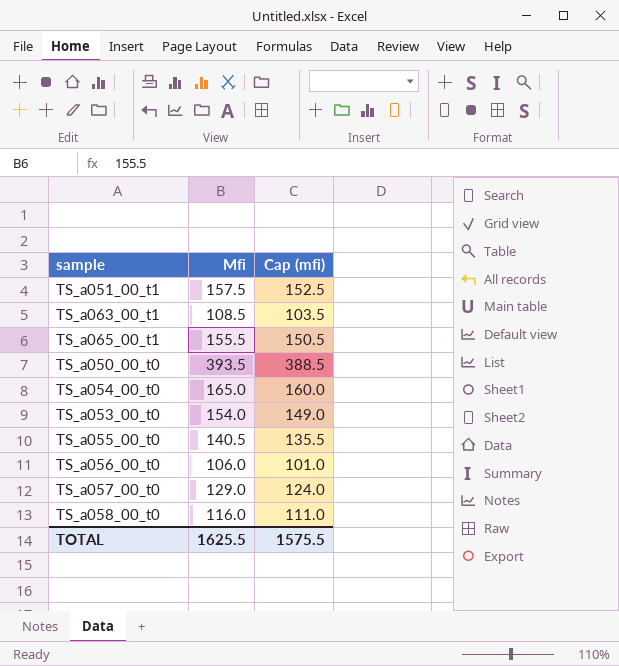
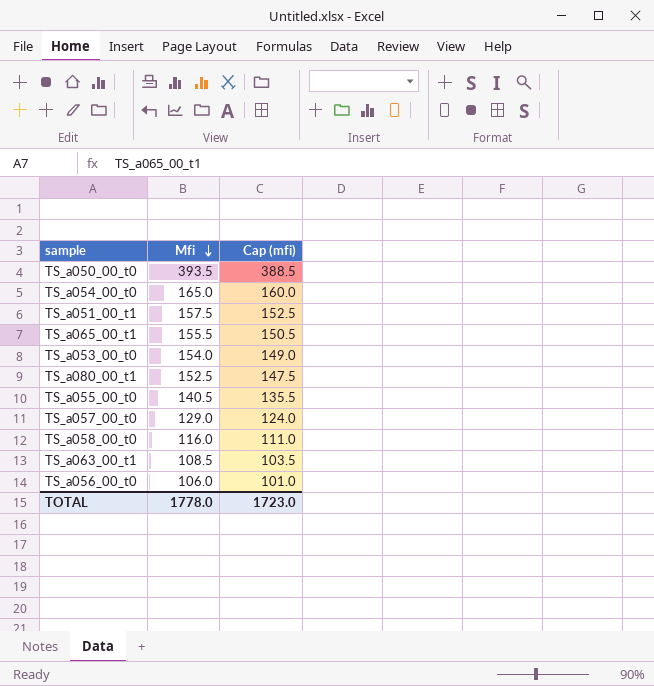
row order: none -> Mfi descending
row TS_a080_00_t1: none -> 152.5 | 147.5
TOTAL | Mfi: 1625.5 -> 1778.0
TOTAL | Cap (mfi): 1575.5 -> 1723.0

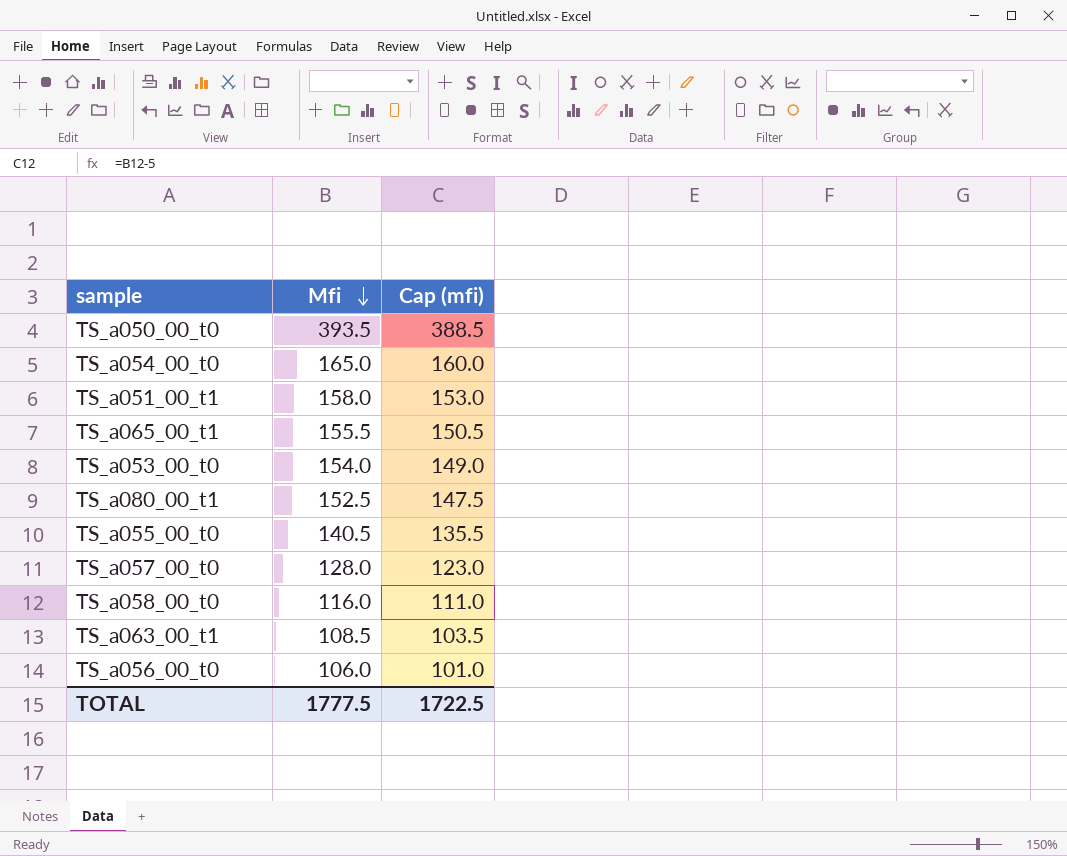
TS_a051_00_t1 | Mfi: 157.5 -> 158.0
TS_a051_00_t1 | Cap (mfi): 152.5 -> 153.0
TS_a057_00_t0 | Mfi: 129.0 -> 128.0
TS_a057_00_t0 | Cap (mfi): 124.0 -> 123.0
TOTAL | Mfi: 1778.0 -> 1777.5
TOTAL | Cap (mfi): 1723.0 -> 1722.5

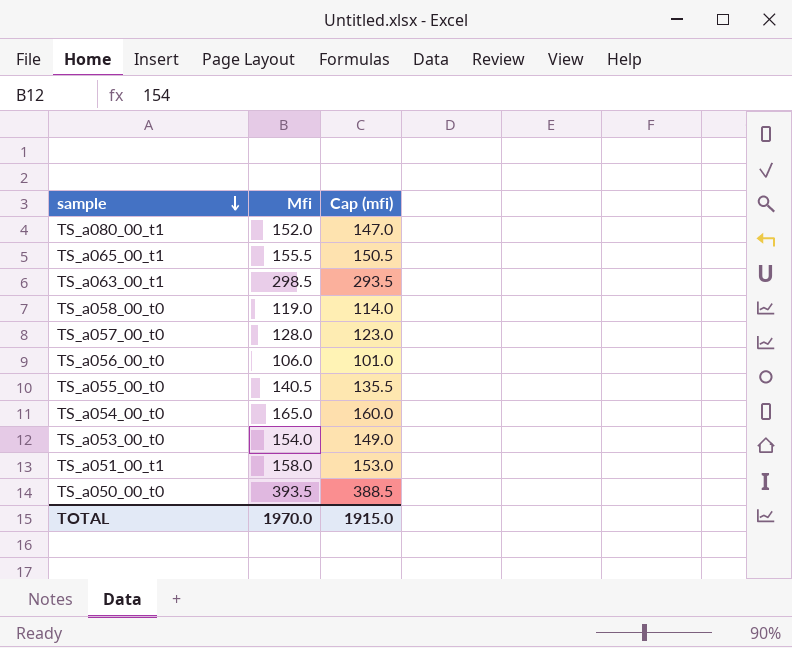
row order: Mfi descending -> sample descending
TS_a080_00_t1 | Mfi: 152.5 -> 152.0
TS_a080_00_t1 | Cap (mfi): 147.5 -> 147.0
TS_a063_00_t1 | Mfi: 108.5 -> 298.5
TS_a063_00_t1 | Cap (mfi): 103.5 -> 293.5
TS_a058_00_t0 | Mfi: 116.0 -> 119.0
TS_a058_00_t0 | Cap (mfi): 111.0 -> 114.0
TOTAL | Mfi: 1777.5 -> 1970.0
TOTAL | Cap (mfi): 1722.5 -> 1915.0

